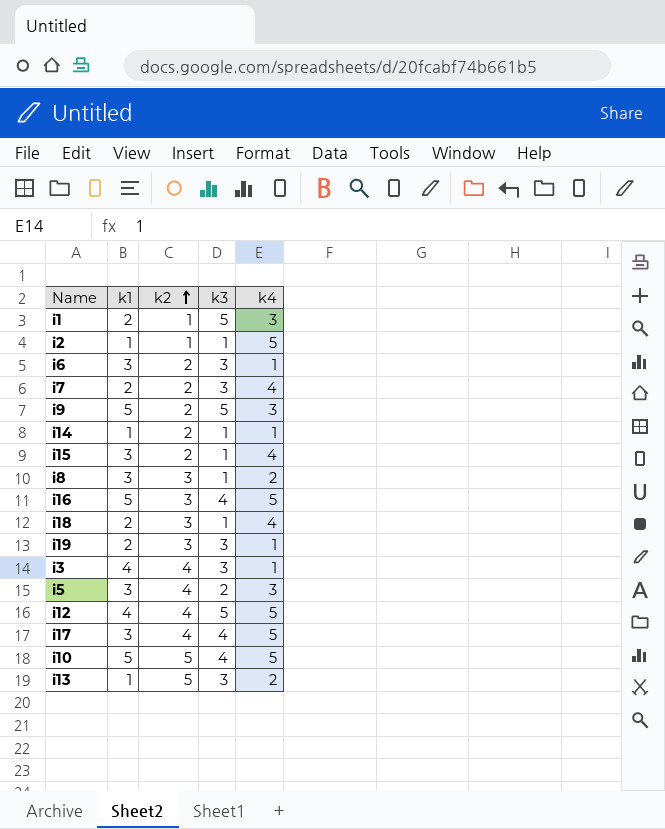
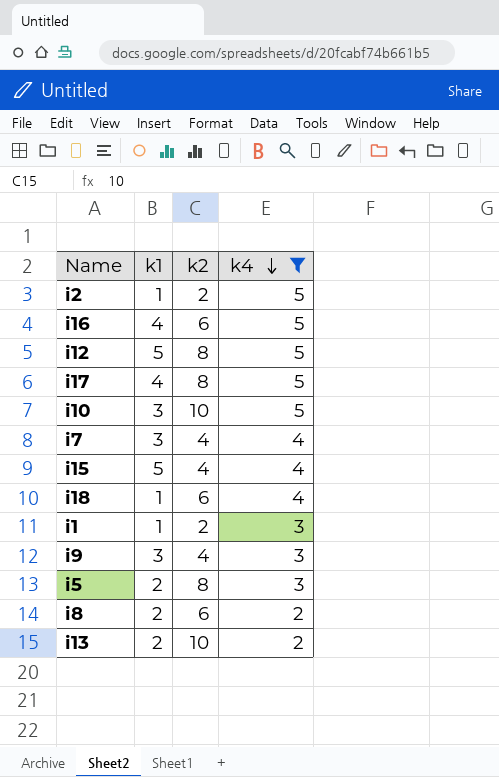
filter: none -> k4 != 1
row order: k2 ascending -> k4 descending
column k3 | position: 4 -> none
i2 | k2: 1 -> 2
i16 | k1: 5 -> 4
i16 | k2: 3 -> 6
i12 | k1: 4 -> 5
i12 | k2: 4 -> 8
i17 | k1: 3 -> 4
i17 | k2: 4 -> 8
i10 | k1: 5 -> 3
i10 | k2: 5 -> 10
i7 | k1: 2 -> 3
i7 | k2: 2 -> 4
i15 | k1: 3 -> 5
i15 | k2: 2 -> 4
i18 | k1: 2 -> 1
i18 | k2: 3 -> 6
i1 | k1: 2 -> 1
i1 | k2: 1 -> 2
i9 | k1: 5 -> 3
i9 | k2: 2 -> 4
i5 | k1: 3 -> 2
i5 | k2: 4 -> 8
i8 | k1: 3 -> 2
i8 | k2: 3 -> 6
i13 | k1: 1 -> 2
i13 | k2: 5 -> 10

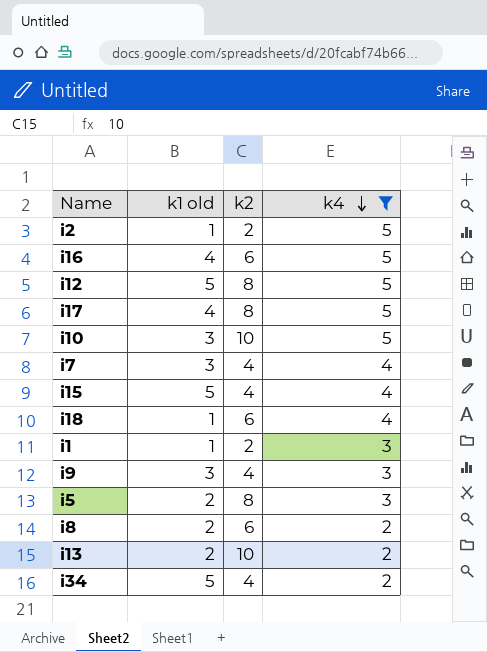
column name: k1 -> k1 old
row i34: none -> 5 | 4 | 2

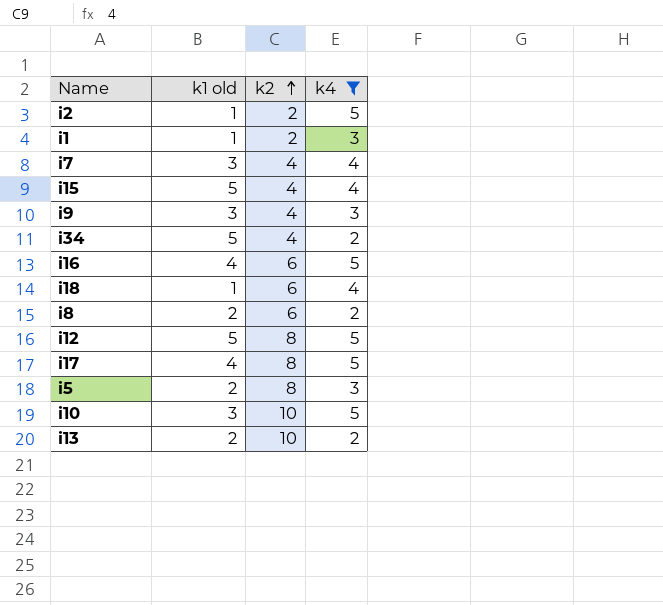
row order: k4 descending -> k2 ascending

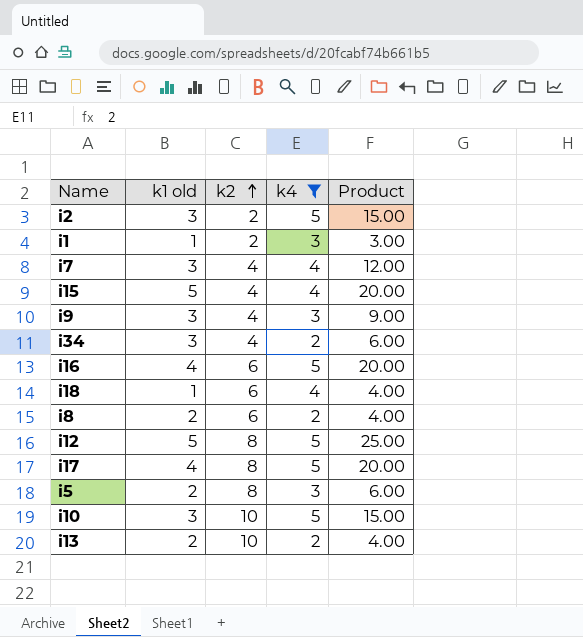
column Product | formula: none -> [k1 old] * [k4]
i2 | k1 old: 1 -> 3
i34 | k1 old: 5 -> 3

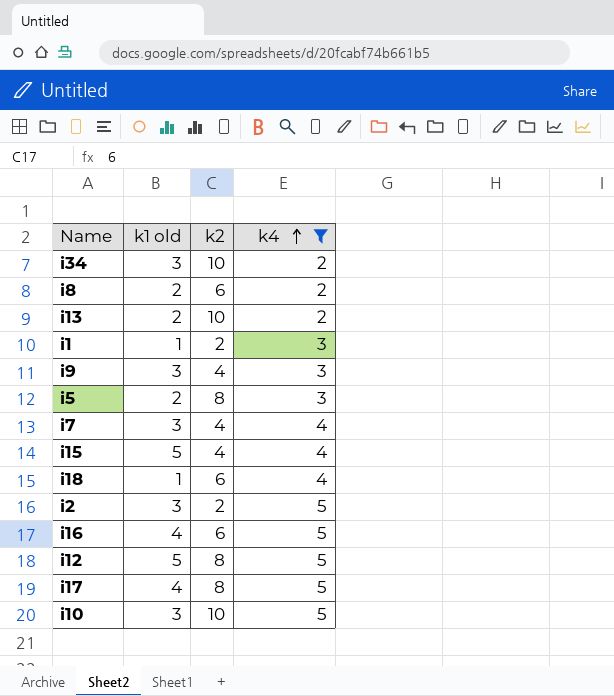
row order: k2 ascending -> k4 ascending
column Product | formula: [k1 old] * [k4] -> none
i34 | k2: 4 -> 10

